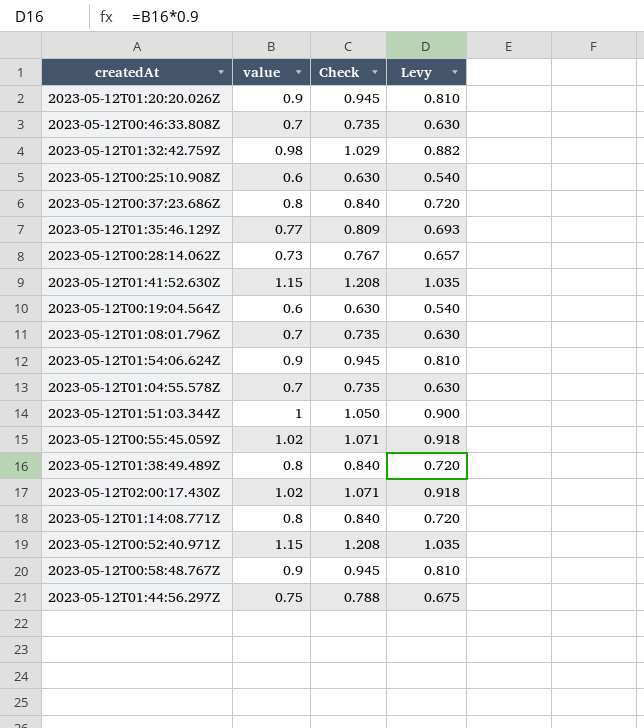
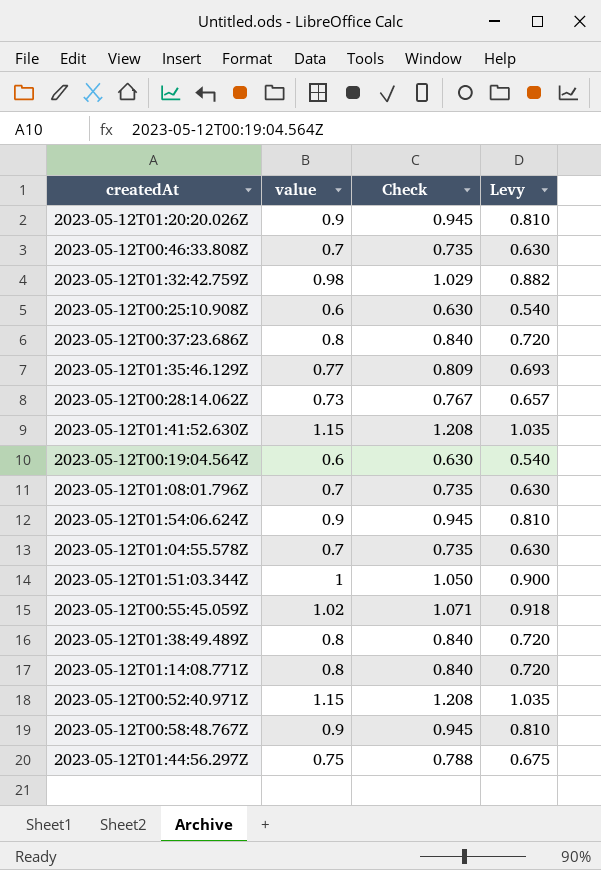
row 2023-05-12T02:00:17.430Z: 1.02 | 1.071 | 0.918 -> none

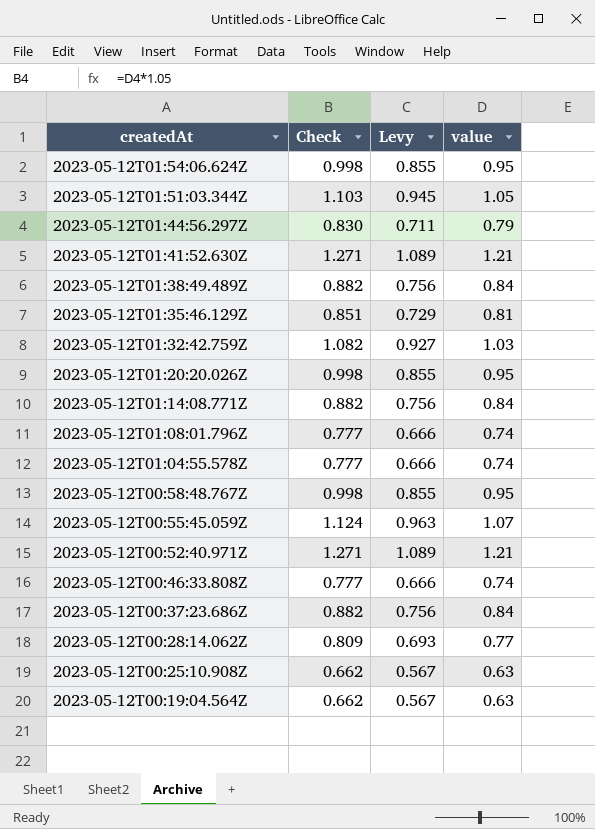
row order: none -> createdAt descending
column value | position: 2 -> 4
2023-05-12T01:54:06.624Z | Check: 0.945 -> 0.998
2023-05-12T01:54:06.624Z | Levy: 0.810 -> 0.855
2023-05-12T01:54:06.624Z | value: 0.9 -> 0.95
2023-05-12T01:51:03.344Z | Check: 1.050 -> 1.103
2023-05-12T01:51:03.344Z | Levy: 0.900 -> 0.945
2023-05-12T01:51:03.344Z | value: 1 -> 1.05
2023-05-12T01:44:56.297Z | Check: 0.788 -> 0.830
2023-05-12T01:44:56.297Z | Levy: 0.675 -> 0.711
2023-05-12T01:44:56.297Z | value: 0.75 -> 0.79
2023-05-12T01:41:52.630Z | Check: 1.208 -> 1.271
2023-05-12T01:41:52.630Z | Levy: 1.035 -> 1.089
2023-05-12T01:41:52.630Z | value: 1.15 -> 1.21
2023-05-12T01:38:49.489Z | Check: 0.840 -> 0.882
2023-05-12T01:38:49.489Z | Levy: 0.720 -> 0.756
2023-05-12T01:38:49.489Z | value: 0.8 -> 0.84
2023-05-12T01:35:46.129Z | Check: 0.809 -> 0.851
2023-05-12T01:35:46.129Z | Levy: 0.693 -> 0.729
2023-05-12T01:35:46.129Z | value: 0.77 -> 0.81
2023-05-12T01:32:42.759Z | Check: 1.029 -> 1.082
2023-05-12T01:32:42.759Z | Levy: 0.882 -> 0.927
2023-05-12T01:32:42.759Z | value: 0.98 -> 1.03
2023-05-12T01:20:20.026Z | Check: 0.945 -> 0.998
2023-05-12T01:20:20.026Z | Levy: 0.810 -> 0.855
2023-05-12T01:20:20.026Z | value: 0.9 -> 0.95
2023-05-12T01:14:08.771Z | Check: 0.840 -> 0.882
2023-05-12T01:14:08.771Z | Levy: 0.720 -> 0.756
2023-05-12T01:14:08.771Z | value: 0.8 -> 0.84
2023-05-12T01:08:01.796Z | Check: 0.735 -> 0.777
2023-05-12T01:08:01.796Z | Levy: 0.630 -> 0.666
2023-05-12T01:08:01.796Z | value: 0.7 -> 0.74
2023-05-12T01:04:55.578Z | Check: 0.735 -> 0.777
2023-05-12T01:04:55.578Z | Levy: 0.630 -> 0.666
2023-05-12T01:04:55.578Z | value: 0.7 -> 0.74
2023-05-12T00:58:48.767Z | Check: 0.945 -> 0.998
2023-05-12T00:58:48.767Z | Levy: 0.810 -> 0.855
2023-05-12T00:58:48.767Z | value: 0.9 -> 0.95
2023-05-12T00:55:45.059Z | Check: 1.071 -> 1.124
2023-05-12T00:55:45.059Z | Levy: 0.918 -> 0.963
2023-05-12T00:55:45.059Z | value: 1.02 -> 1.07
2023-05-12T00:52:40.971Z | Check: 1.208 -> 1.271
2023-05-12T00:52:40.971Z | Levy: 1.035 -> 1.089
2023-05-12T00:52:40.971Z | value: 1.15 -> 1.21
2023-05-12T00:46:33.808Z | Check: 0.735 -> 0.777
2023-05-12T00:46:33.808Z | Levy: 0.630 -> 0.666
2023-05-12T00:46:33.808Z | value: 0.7 -> 0.74
2023-05-12T00:37:23.686Z | Check: 0.840 -> 0.882
2023-05-12T00:37:23.686Z | Levy: 0.720 -> 0.756
2023-05-12T00:37:23.686Z | value: 0.8 -> 0.84
2023-05-12T00:28:14.062Z | Check: 0.767 -> 0.809
2023-05-12T00:28:14.062Z | Levy: 0.657 -> 0.693
2023-05-12T00:28:14.062Z | value: 0.73 -> 0.77
2023-05-12T00:25:10.908Z | Check: 0.630 -> 0.662
2023-05-12T00:25:10.908Z | Levy: 0.540 -> 0.567
2023-05-12T00:25:10.908Z | value: 0.6 -> 0.63
2023-05-12T00:19:04.564Z | Check: 0.630 -> 0.662
2023-05-12T00:19:04.564Z | Levy: 0.540 -> 0.567
2023-05-12T00:19:04.564Z | value: 0.6 -> 0.63

